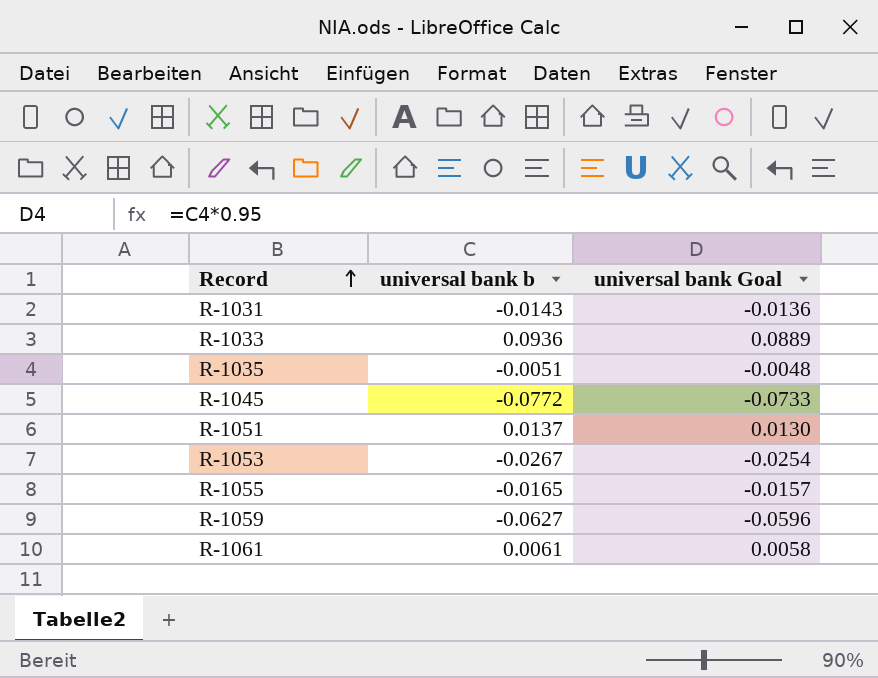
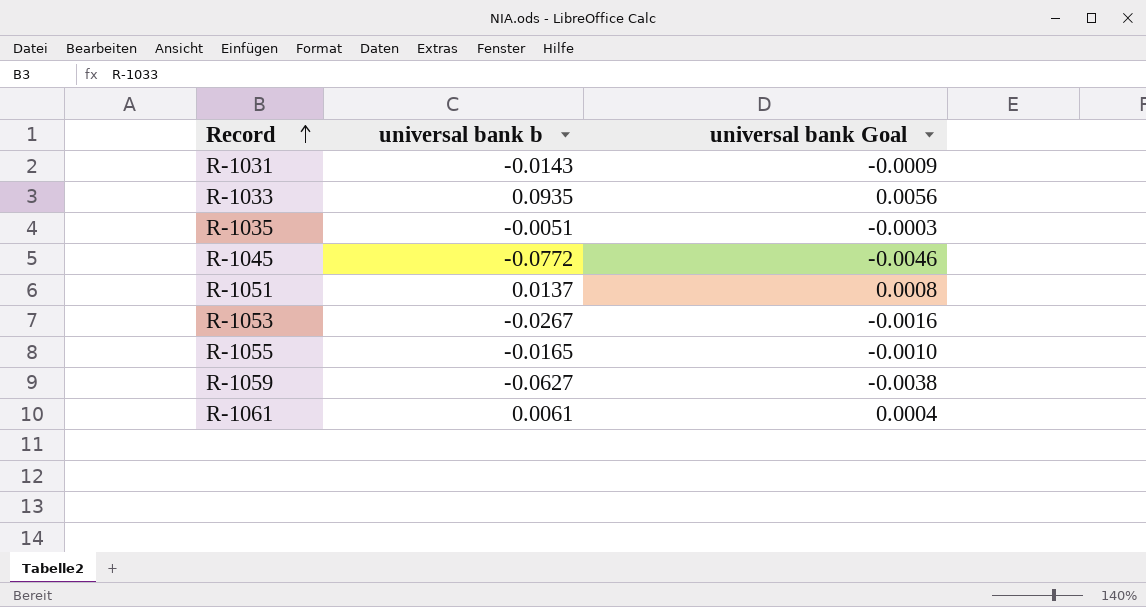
column universal bank Goal | formula: [universal bank b] * 0.95 -> [universal bank b] * 0.06
R-1033 | universal bank b: 0.0936 -> 0.0935

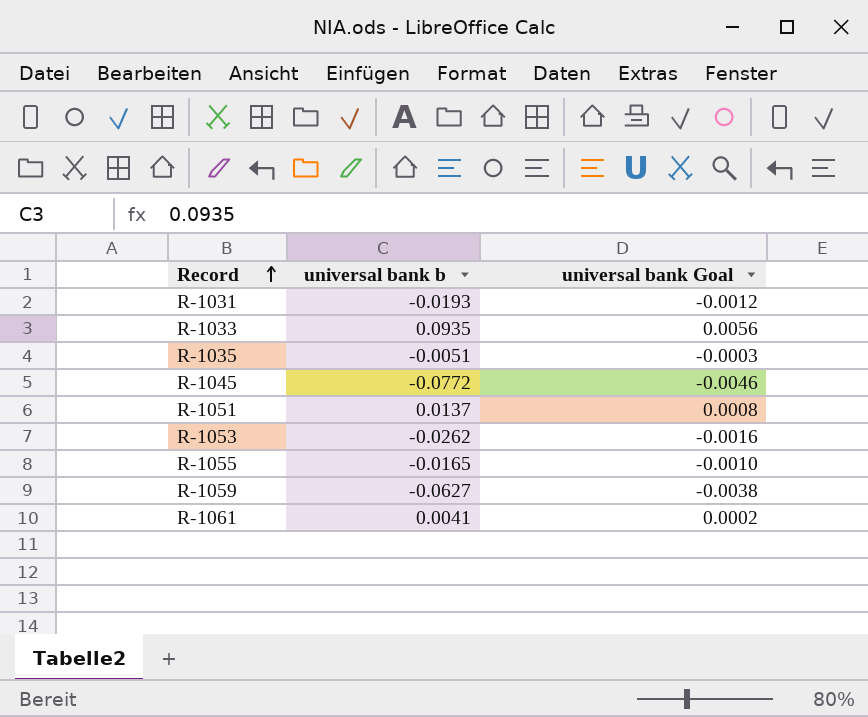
R-1031 | universal bank b: -0.0143 -> -0.0193
R-1031 | universal bank Goal: -0.0009 -> -0.0012
R-1053 | universal bank b: -0.0267 -> -0.0262
R-1061 | universal bank b: 0.0061 -> 0.0041
R-1061 | universal bank Goal: 0.0004 -> 0.0002

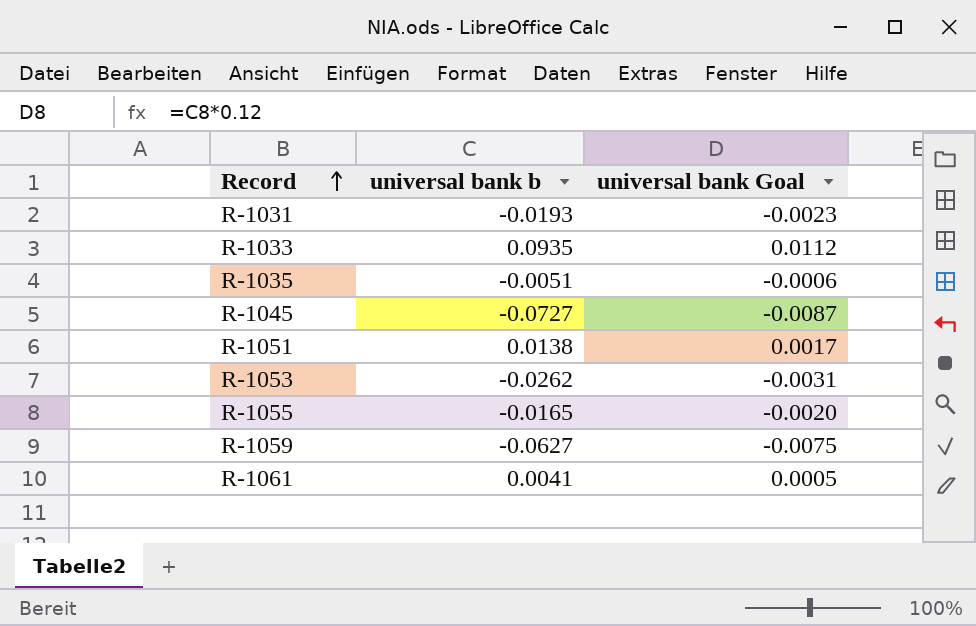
column universal bank Goal | formula: [universal bank b] * 0.06 -> [universal bank b] * 0.12
R-1045 | universal bank b: -0.0772 -> -0.0727
R-1051 | universal bank b: 0.0137 -> 0.0138

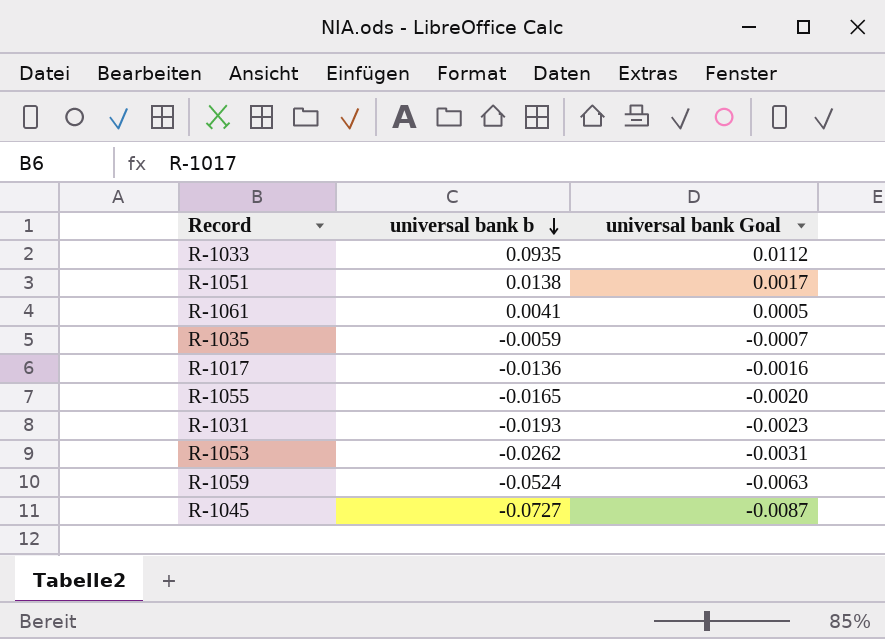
row order: Record ascending -> universal bank b descending
R-1035 | universal bank b: -0.0051 -> -0.0059
R-1035 | universal bank Goal: -0.0006 -> -0.0007
row R-1017: none -> -0.0136 | -0.0016
R-1059 | universal bank b: -0.0627 -> -0.0524
R-1059 | universal bank Goal: -0.0075 -> -0.0063

